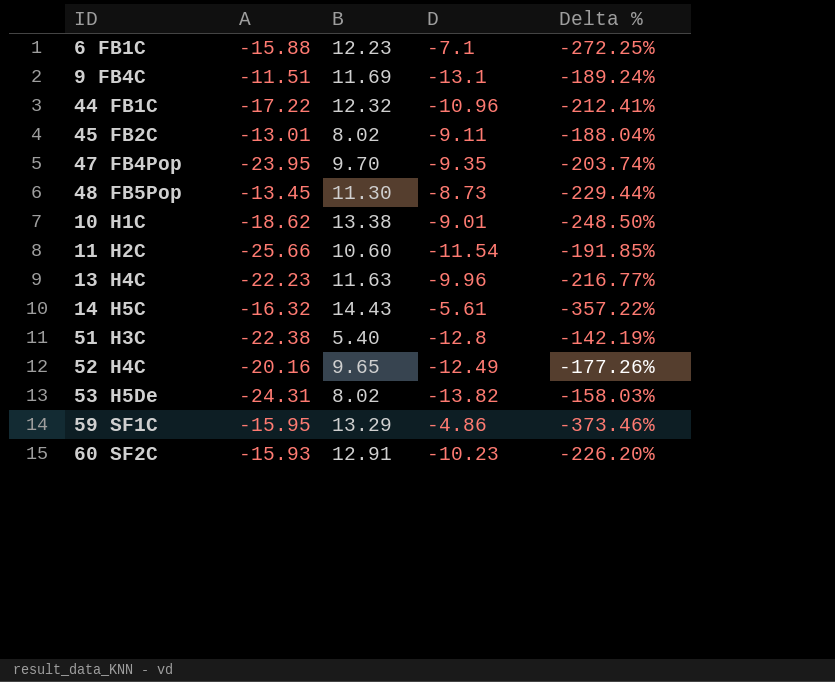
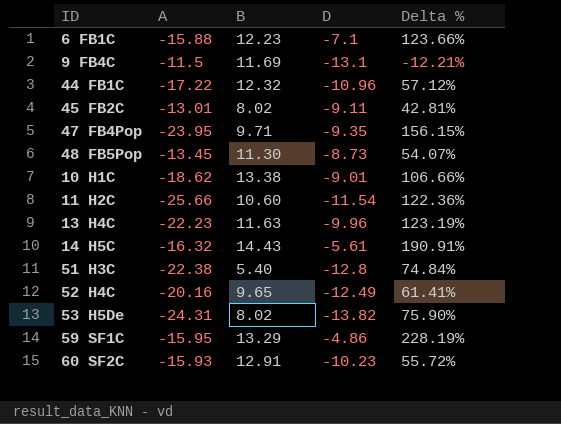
column Delta % | formula: ([B] - [D]) / [D] -> ([A] - [D]) / [D]
9 FB4C | A: -11.51 -> -11.5
47 FB4Pop | B: 9.70 -> 9.71

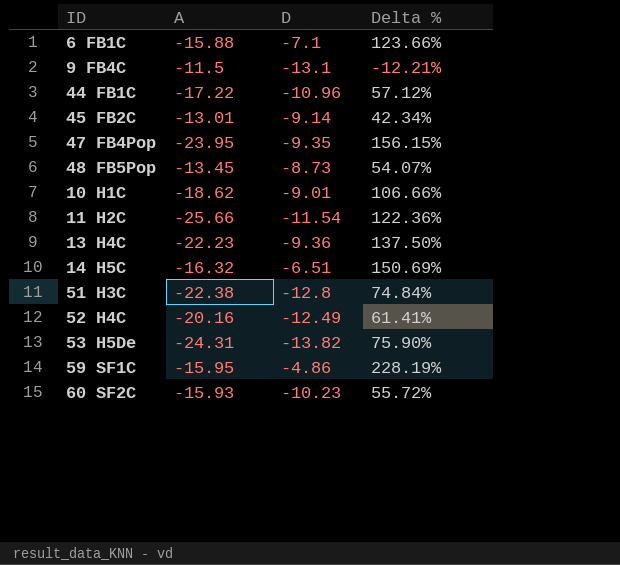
column B | position: 3 -> none
45 FB2C | D: -9.11 -> -9.14
45 FB2C | Delta %: 42.81% -> 42.34%
13 H4C | D: -9.96 -> -9.36
13 H4C | Delta %: 123.19% -> 137.50%
14 H5C | D: -5.61 -> -6.51
14 H5C | Delta %: 190.91% -> 150.69%

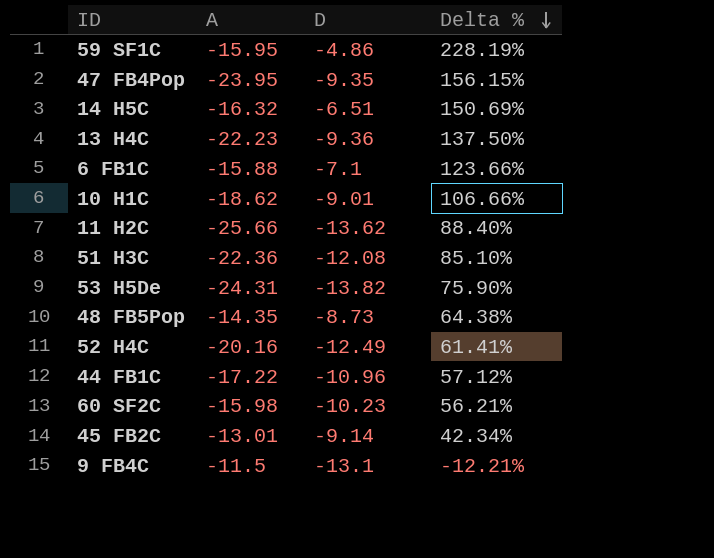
row order: none -> Delta % descending
11 H2C | D: -11.54 -> -13.62
11 H2C | Delta %: 122.36% -> 88.40%
51 H3C | A: -22.38 -> -22.36
51 H3C | D: -12.8 -> -12.08
51 H3C | Delta %: 74.84% -> 85.10%
48 FB5Pop | A: -13.45 -> -14.35
48 FB5Pop | Delta %: 54.07% -> 64.38%
60 SF2C | A: -15.93 -> -15.98
60 SF2C | Delta %: 55.72% -> 56.21%

